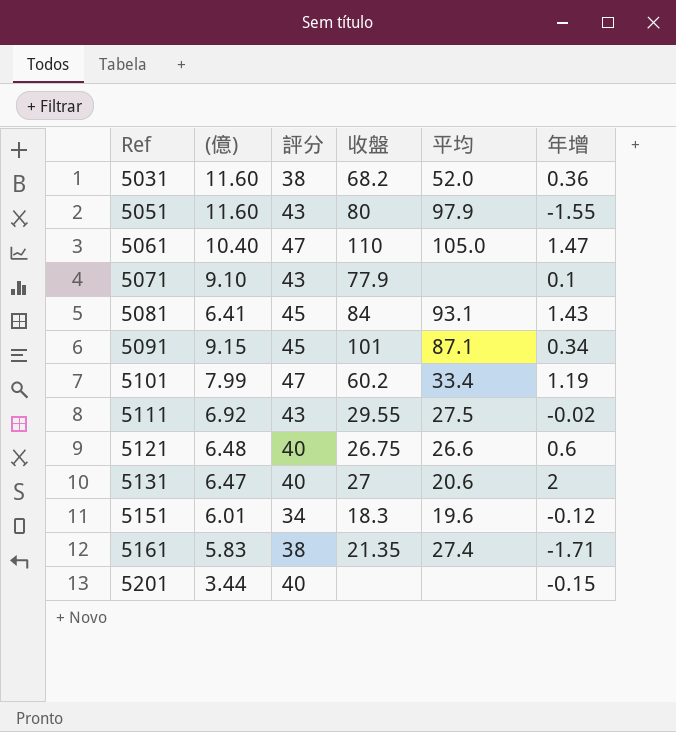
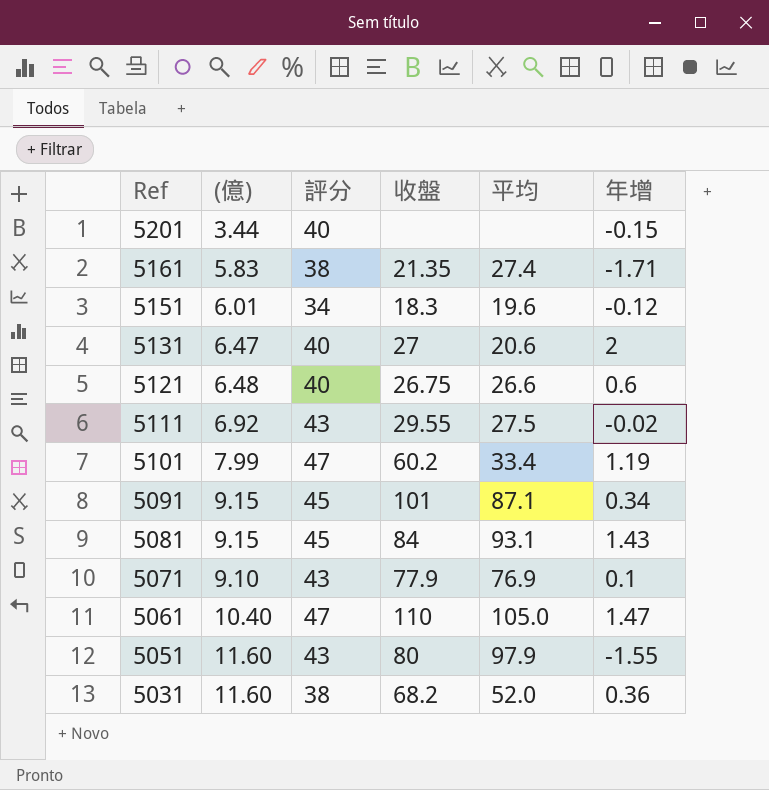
row order: Ref ascending -> Ref descending
5081 | (億): 6.41 -> 9.15
5071 | 平均: none -> 76.9

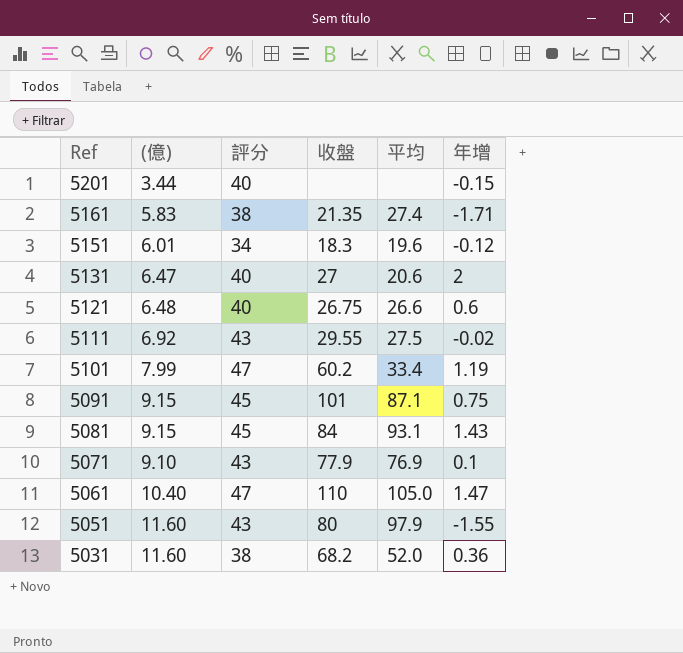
5091 | 年增: 0.34 -> 0.75

